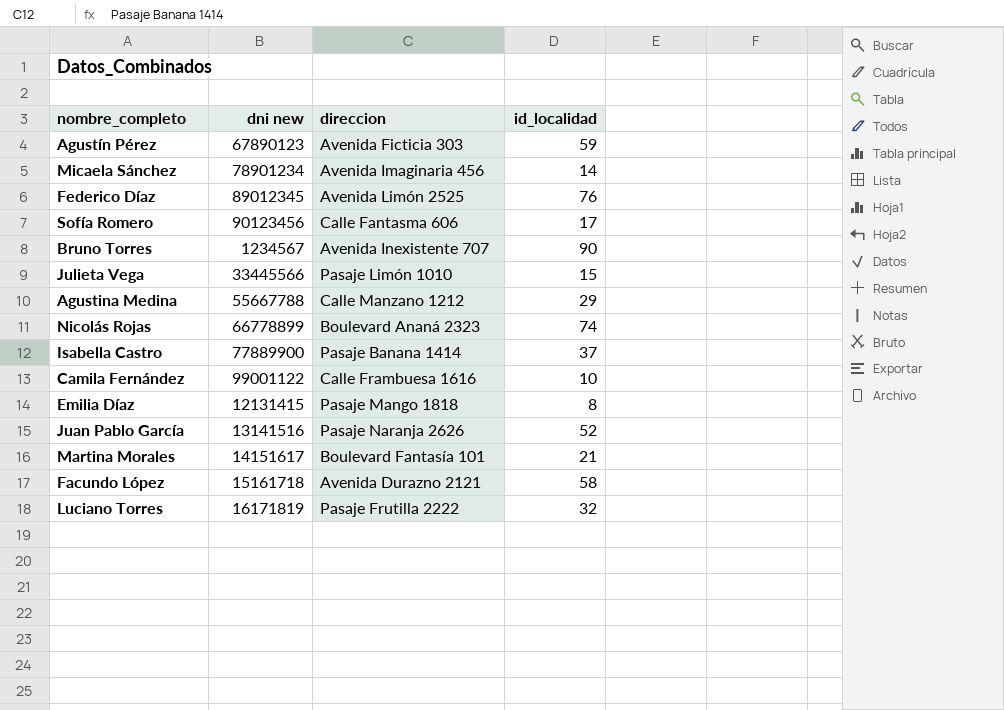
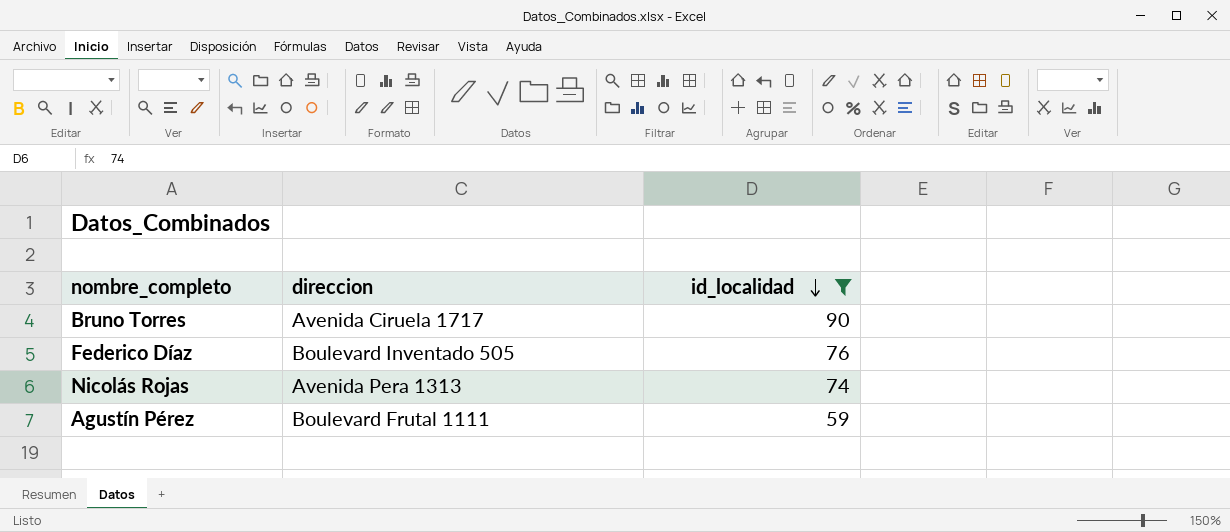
filter: none -> id_localidad >= 59
row order: none -> id_localidad descending
column dni new | position: 2 -> none
Bruno Torres | direccion: Avenida Inexistente 707 -> Avenida Ciruela 1717
Federico Díaz | direccion: Avenida Limón 2525 -> Boulevard Inventado 505
Nicolás Rojas | direccion: Boulevard Ananá 2323 -> Avenida Pera 1313
Agustín Pérez | direccion: Avenida Ficticia 303 -> Boulevard Frutal 1111

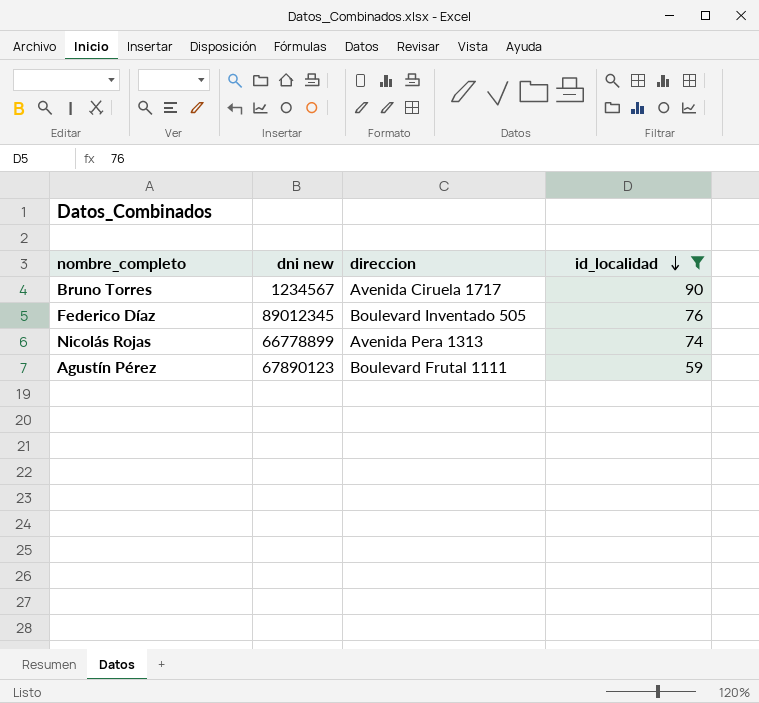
column dni new | position: none -> 2

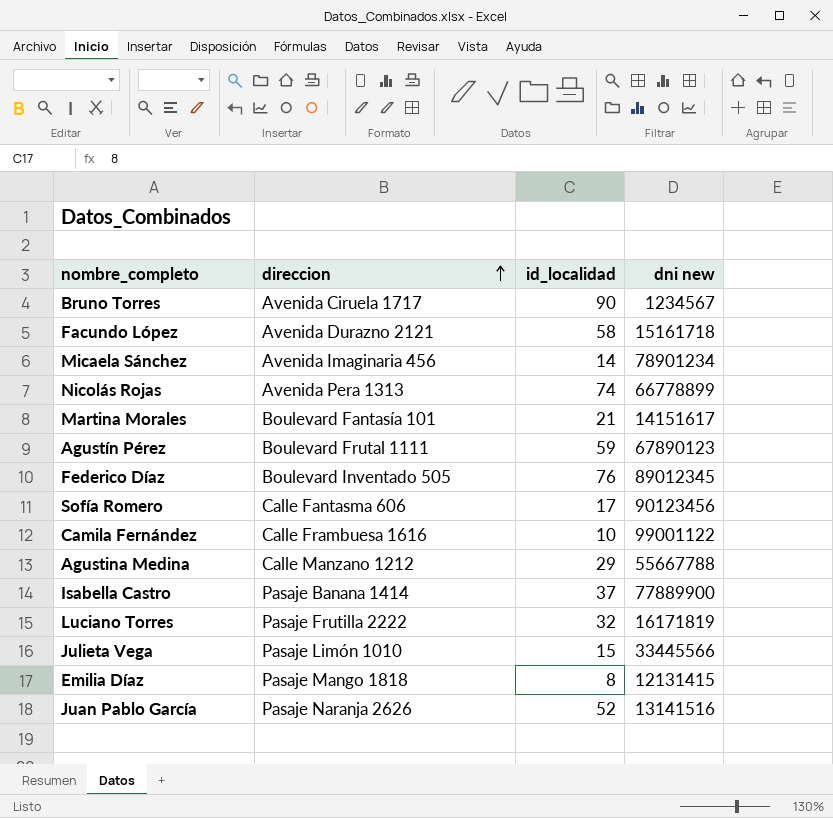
filter: id_localidad >= 59 -> none
row order: id_localidad descending -> direccion ascending
column dni new | position: 2 -> 4

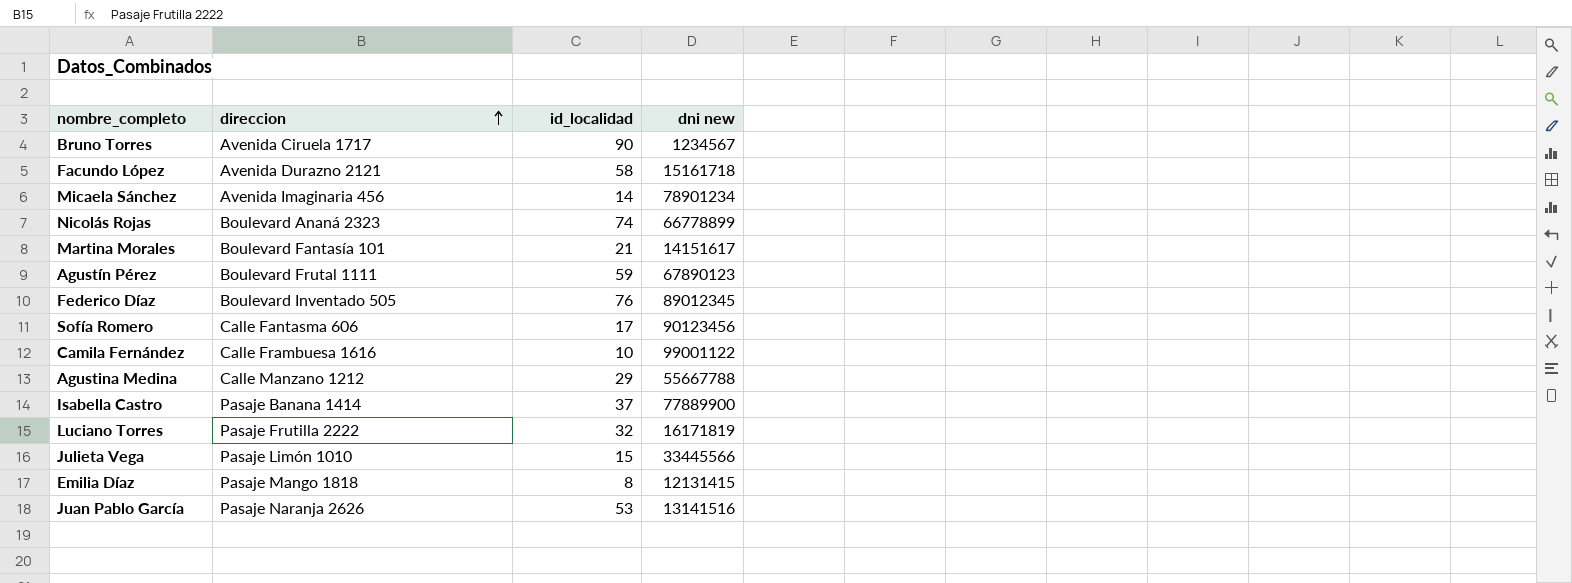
Nicolás Rojas | direccion: Avenida Pera 1313 -> Boulevard Ananá 2323
Juan Pablo García | id_localidad: 52 -> 53

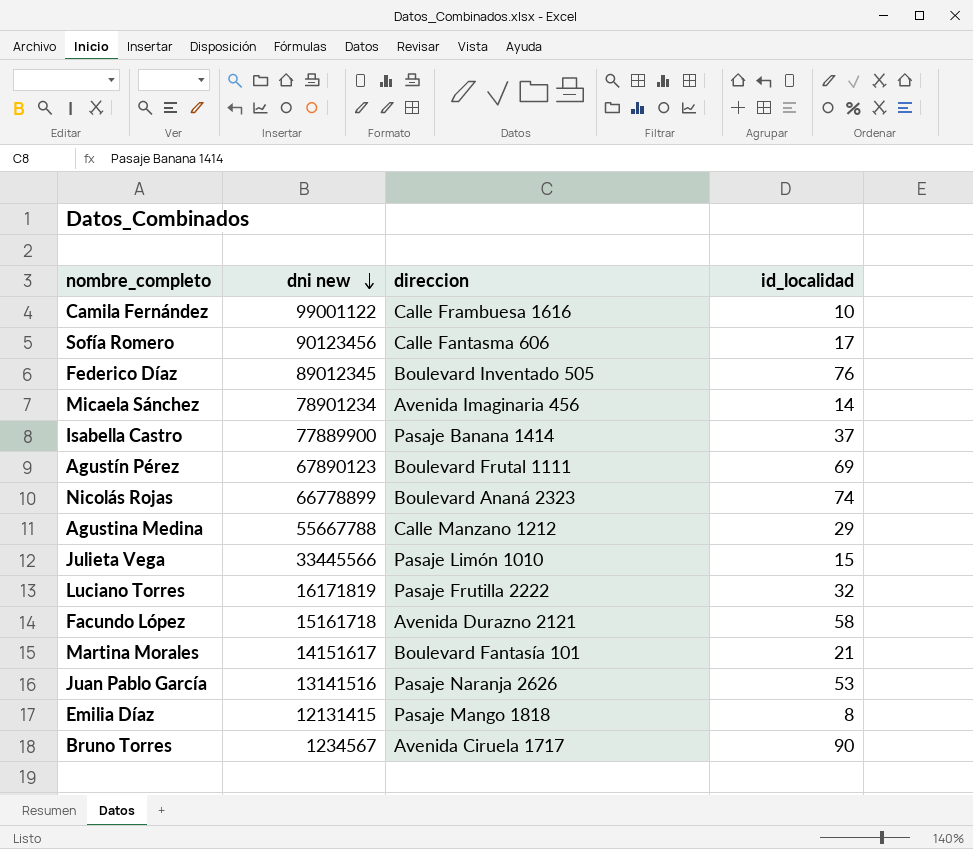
row order: direccion ascending -> dni new descending
column dni new | position: 4 -> 2
Agustín Pérez | id_localidad: 59 -> 69

